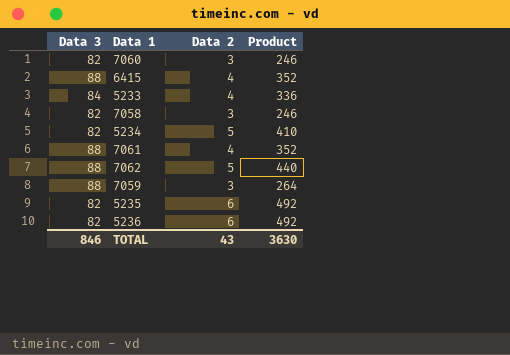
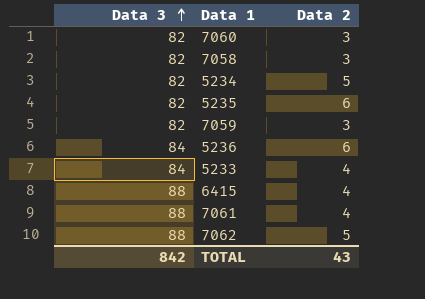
row order: none -> Data 3 ascending
column Product | formula: [Data 3] * [Data 2] -> none
7059 | Data 3: 88 -> 82
5236 | Data 3: 82 -> 84
TOTAL | Data 3: 846 -> 842

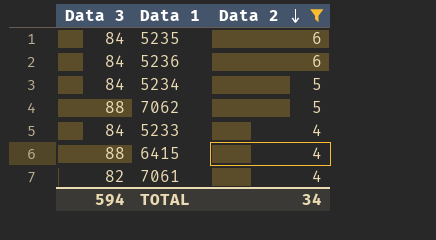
filter: none -> Data 2 != 3
row order: Data 3 ascending -> Data 2 descending
5235 | Data 3: 82 -> 84
5234 | Data 3: 82 -> 84
7061 | Data 3: 88 -> 82
TOTAL | Data 3: 842 -> 594
TOTAL | Data 2: 43 -> 34

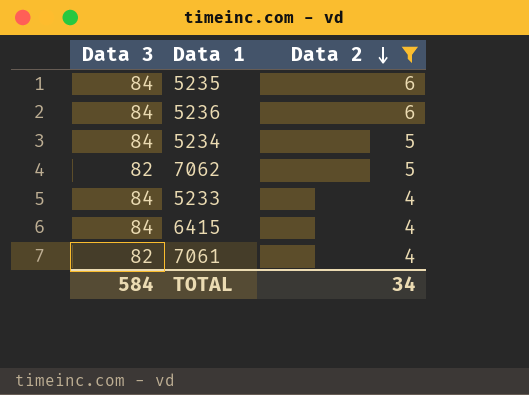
7062 | Data 3: 88 -> 82
6415 | Data 3: 88 -> 84
TOTAL | Data 3: 594 -> 584

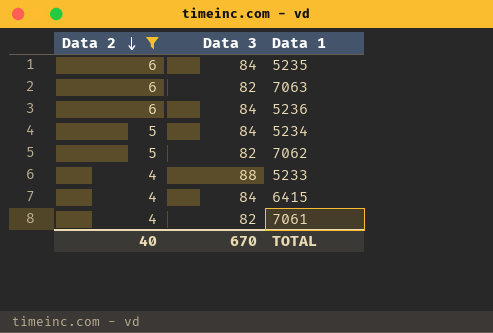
column Data 2 | position: 3 -> 1
row 7063: none -> 6 | 82
5233 | Data 3: 84 -> 88
TOTAL | Data 2: 34 -> 40
TOTAL | Data 3: 584 -> 670

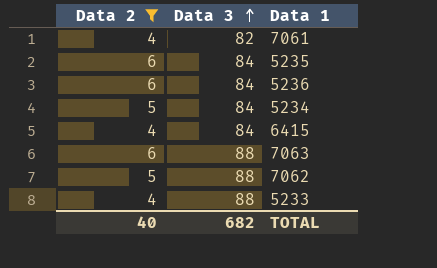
row order: Data 2 descending -> Data 3 ascending
7063 | Data 3: 82 -> 88
7062 | Data 3: 82 -> 88
TOTAL | Data 3: 670 -> 682

